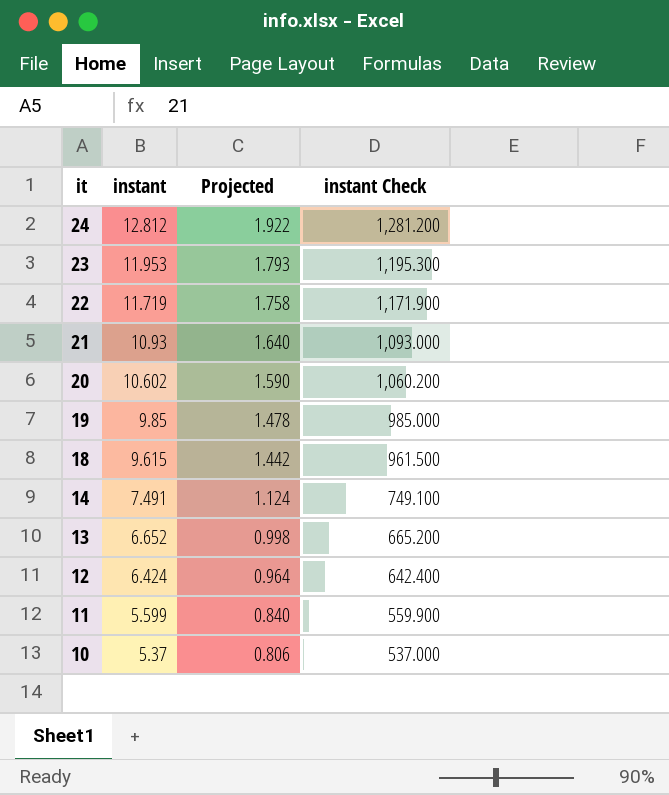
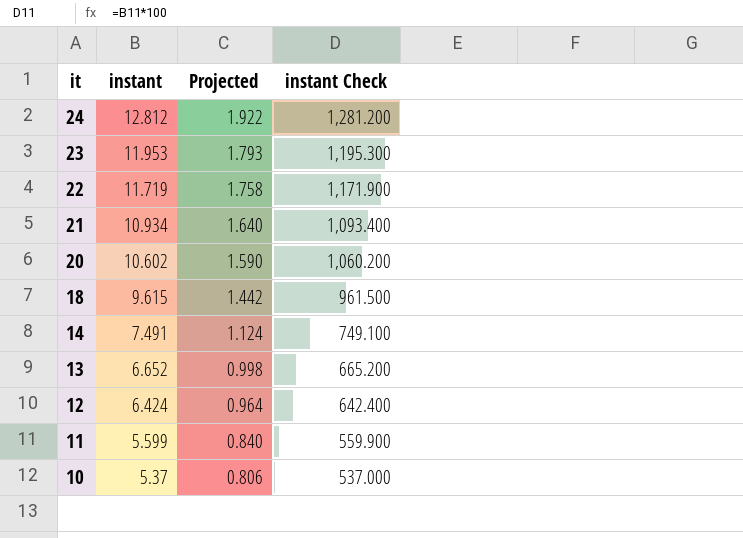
row 19: 9.85 | 1.478 | 985.000 -> none
21 | instant: 10.93 -> 10.934
21 | instant Check: 1,093.000 -> 1,093.400

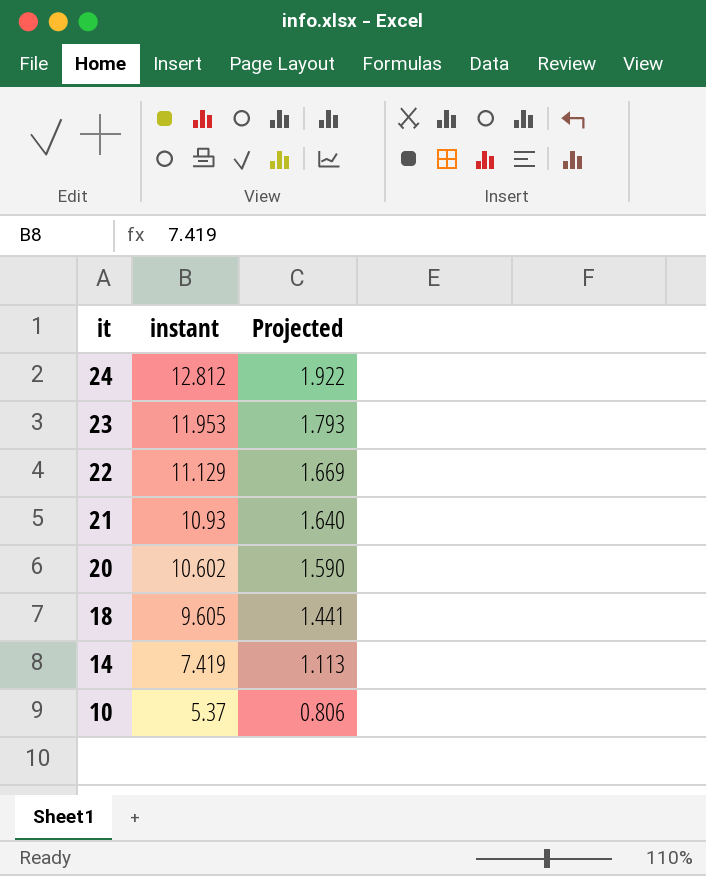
column instant Check | formula: [instant] * 100 -> none
row 13: 6.652 | 0.998 | 665.200 -> none
row 12: 6.424 | 0.964 | 642.400 -> none
row 11: 5.599 | 0.840 | 559.900 -> none
22 | instant: 11.719 -> 11.129
22 | Projected: 1.758 -> 1.669
21 | instant: 10.934 -> 10.93
18 | instant: 9.615 -> 9.605
18 | Projected: 1.442 -> 1.441
14 | instant: 7.491 -> 7.419
14 | Projected: 1.124 -> 1.113

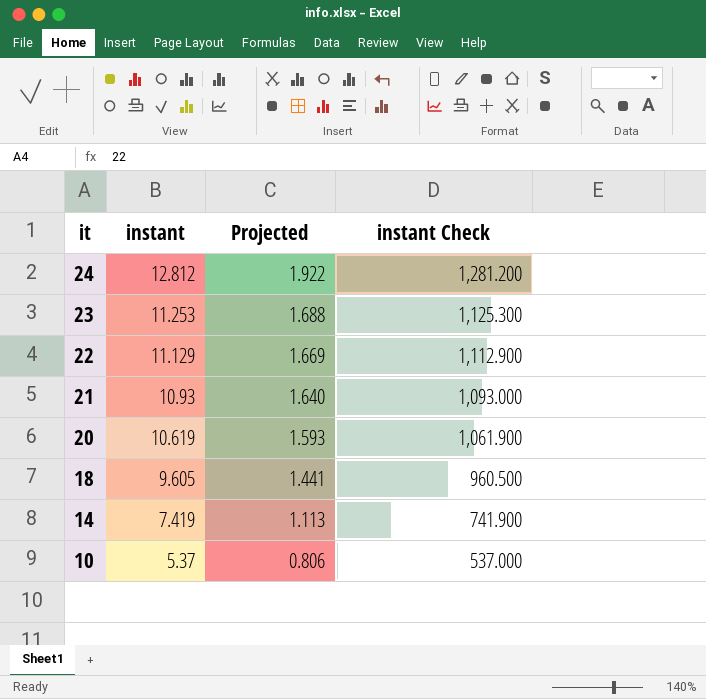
column instant Check | formula: none -> [instant] * 100
23 | instant: 11.953 -> 11.253
23 | Projected: 1.793 -> 1.688
20 | instant: 10.602 -> 10.619
20 | Projected: 1.590 -> 1.593

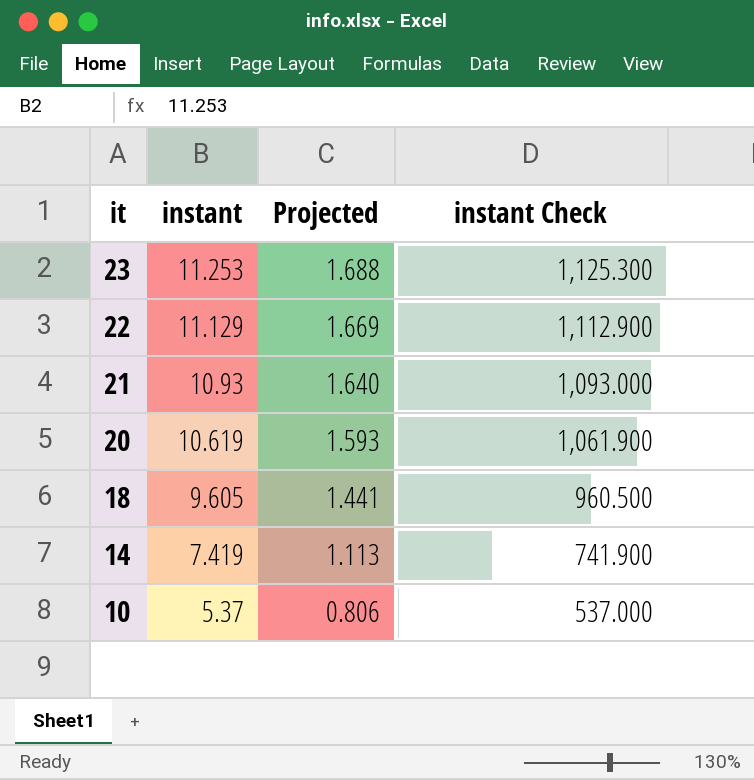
row 24: 12.812 | 1.922 | 1,281.200 -> none

